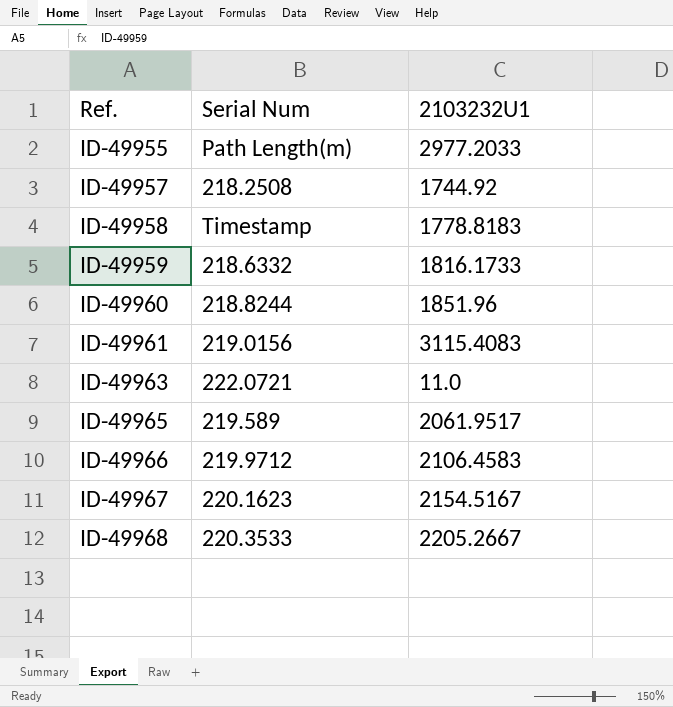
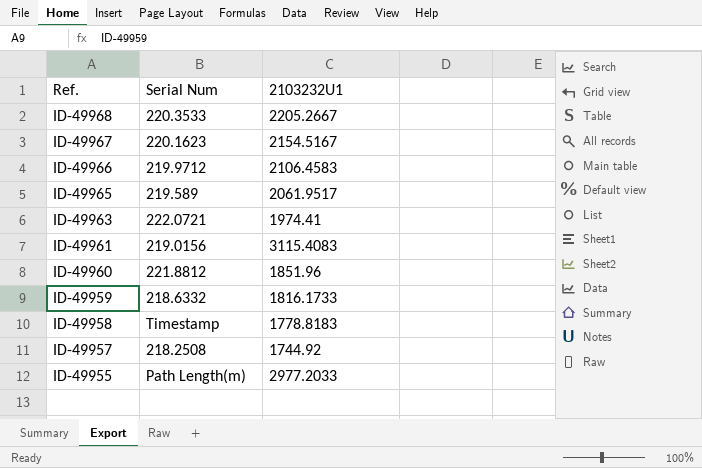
row order: Ref. ascending -> Ref. descending
ID-49963 | 2103232U1: 11.0 -> 1974.41
ID-49960 | Serial Num: 218.8244 -> 221.8812

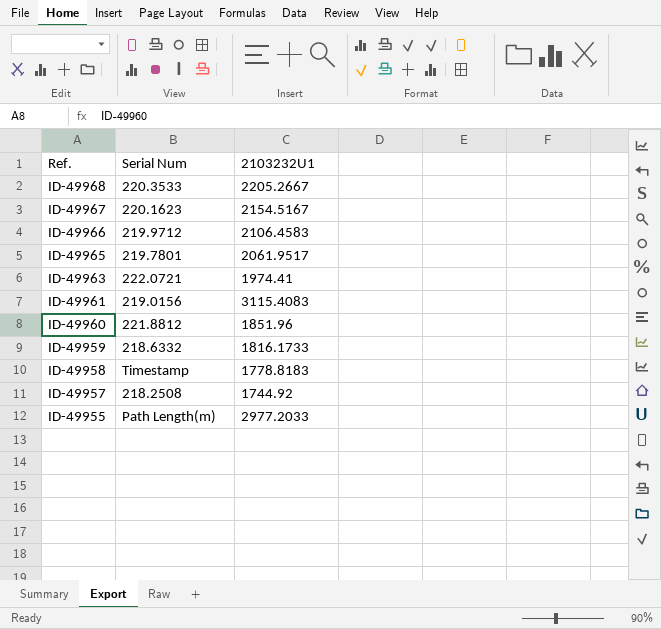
ID-49965 | Serial Num: 219.589 -> 219.7801

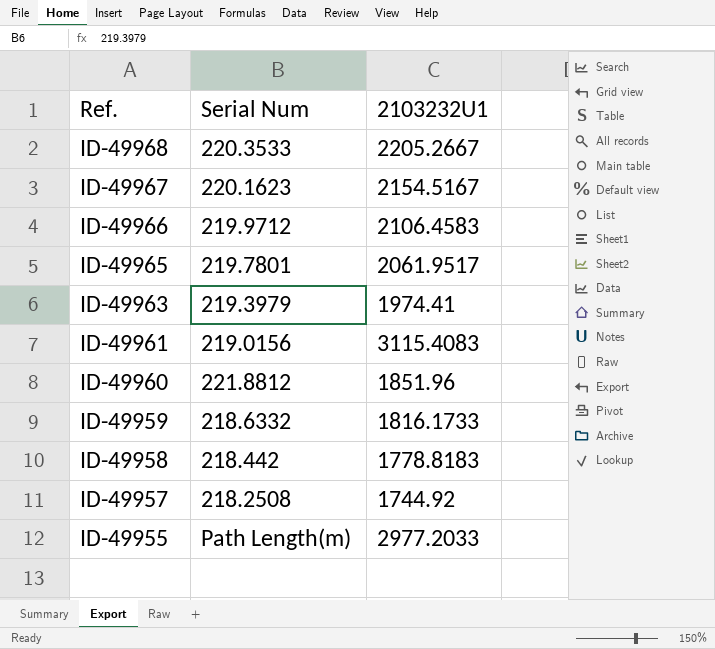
ID-49963 | Serial Num: 222.0721 -> 219.3979
ID-49958 | Serial Num: Timestamp -> 218.442

